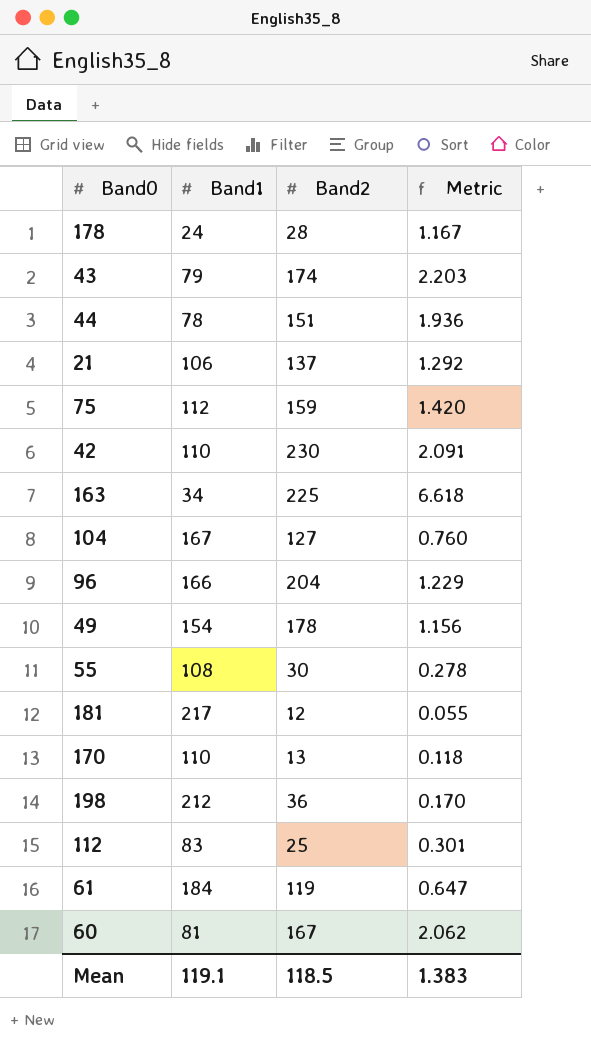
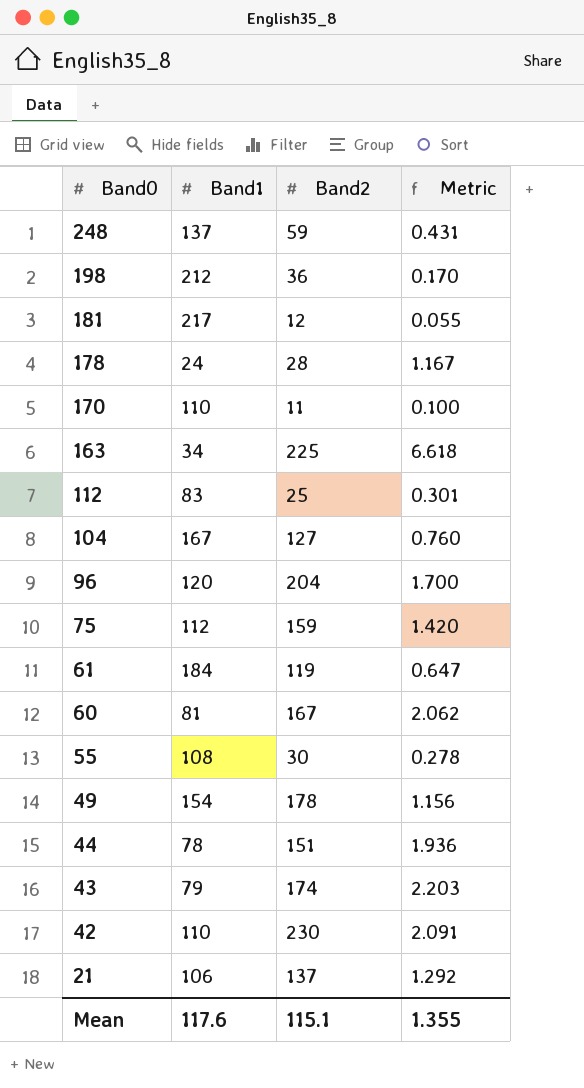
row order: none -> Band0 descending
row 248: none -> 137 | 59 | 0.431
170 | Band2: 13 -> 11
170 | Metric: 0.118 -> 0.100
96 | Band1: 166 -> 120
96 | Metric: 1.229 -> 1.700
Mean | Band1: 119.1 -> 117.6
Mean | Band2: 118.5 -> 115.1
Mean | Metric: 1.383 -> 1.355

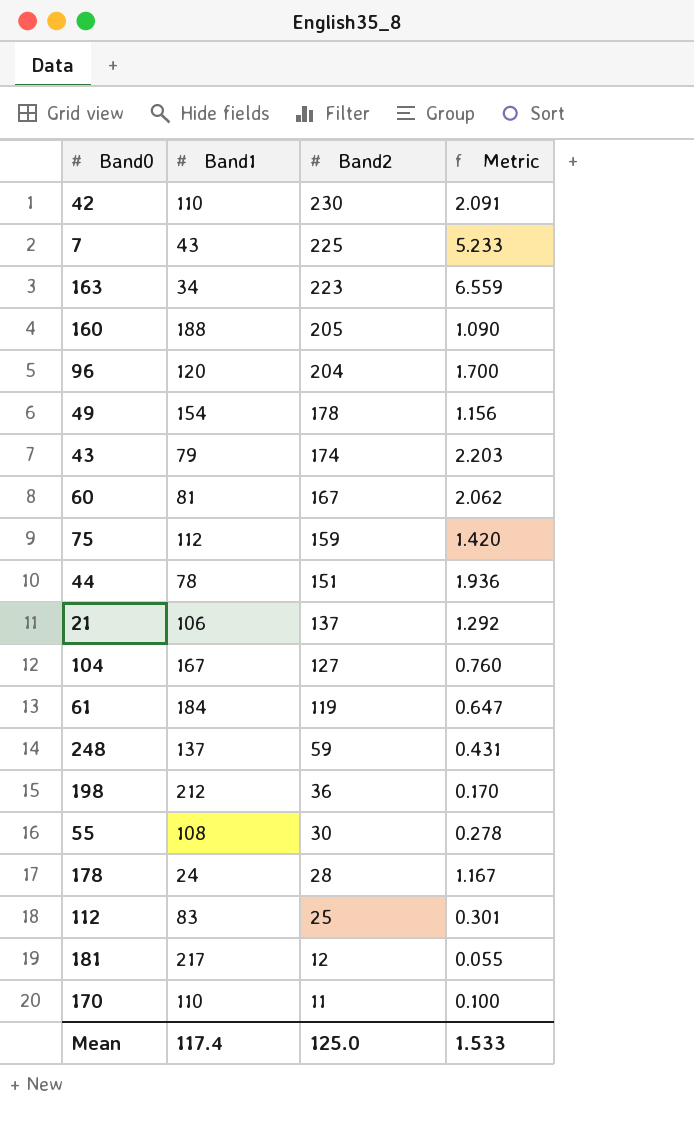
row order: Band0 descending -> Band2 descending
row 7: none -> 43 | 225 | 5.233
163 | Band2: 225 -> 223
163 | Metric: 6.618 -> 6.559
row 160: none -> 188 | 205 | 1.090
Mean | Band1: 117.6 -> 117.4
Mean | Band2: 115.1 -> 125.0
Mean | Metric: 1.355 -> 1.533

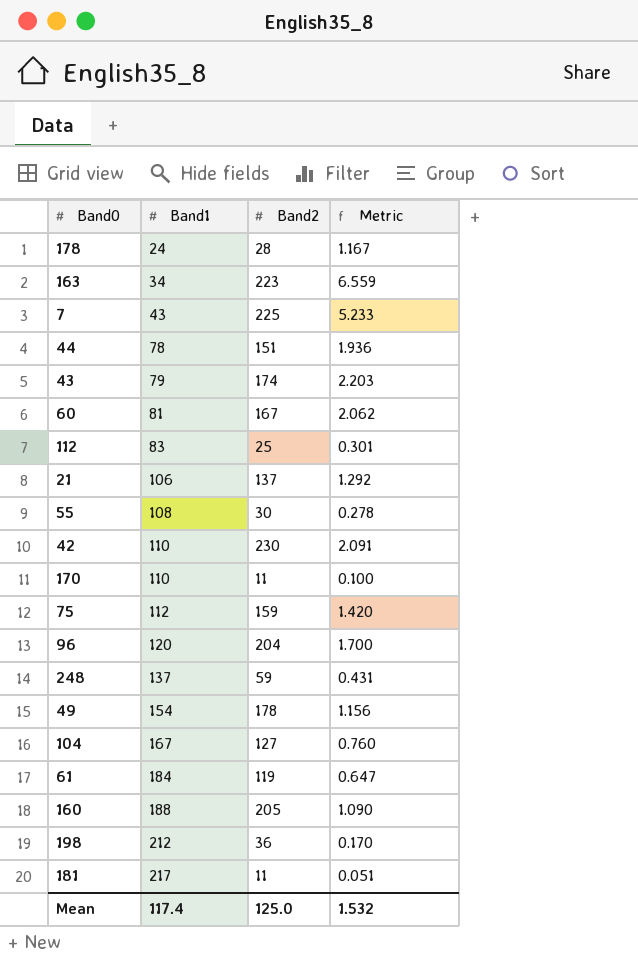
row order: Band2 descending -> Band1 ascending
181 | Band2: 12 -> 11
181 | Metric: 0.055 -> 0.051
Mean | Metric: 1.533 -> 1.532

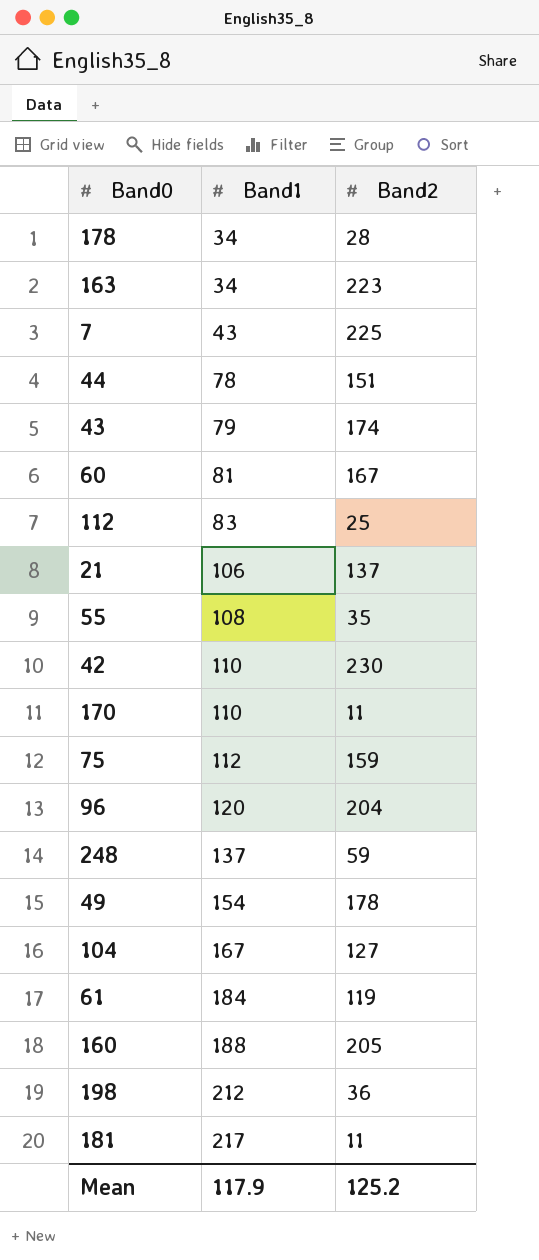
column Metric | formula: [Band2] / [Band1] -> none
178 | Band1: 24 -> 34
55 | Band2: 30 -> 35
Mean | Band1: 117.4 -> 117.9
Mean | Band2: 125.0 -> 125.2

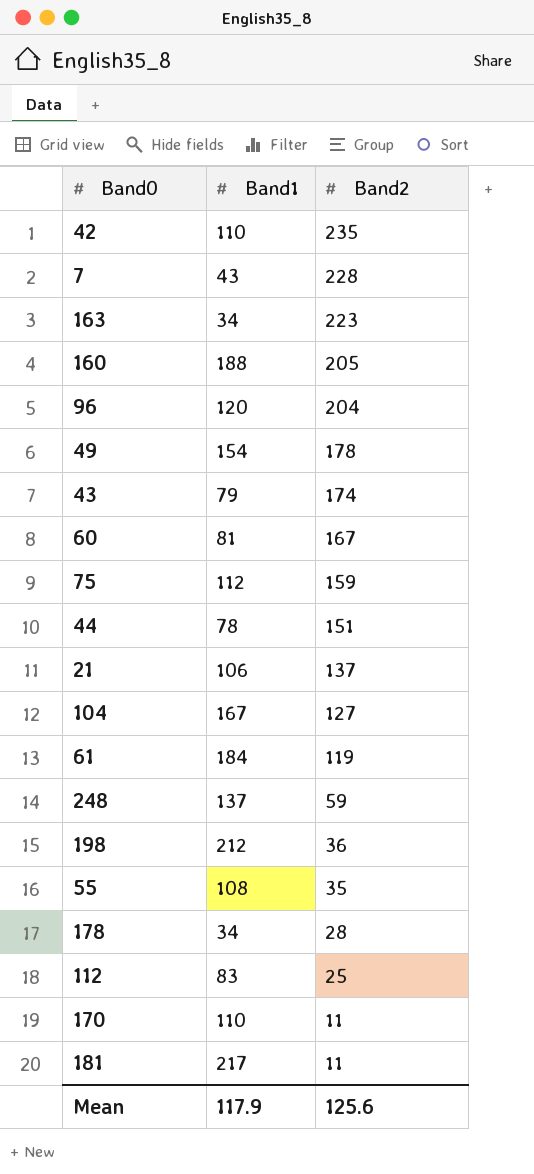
row order: Band1 ascending -> Band2 descending
42 | Band2: 230 -> 235
7 | Band2: 225 -> 228
Mean | Band2: 125.2 -> 125.6

